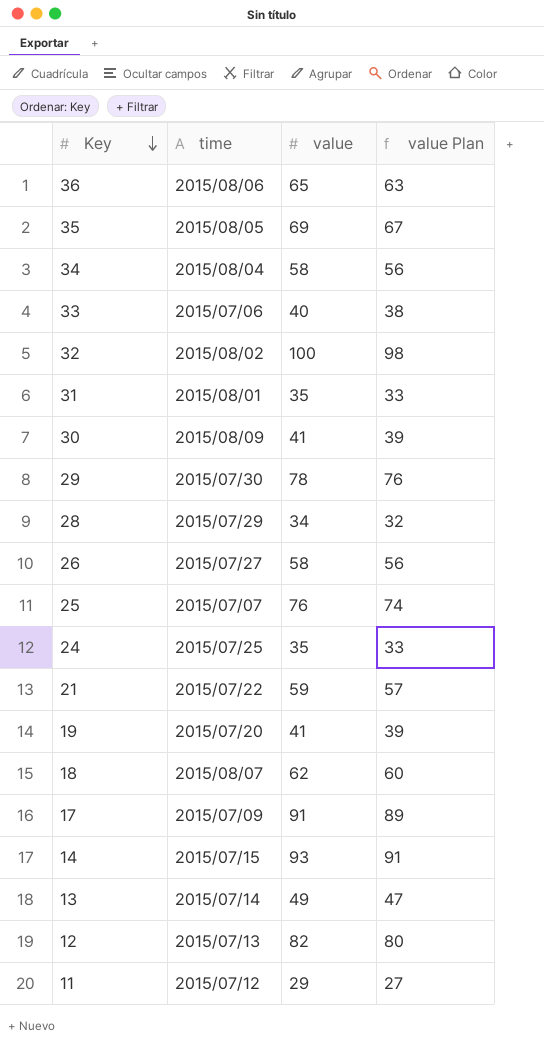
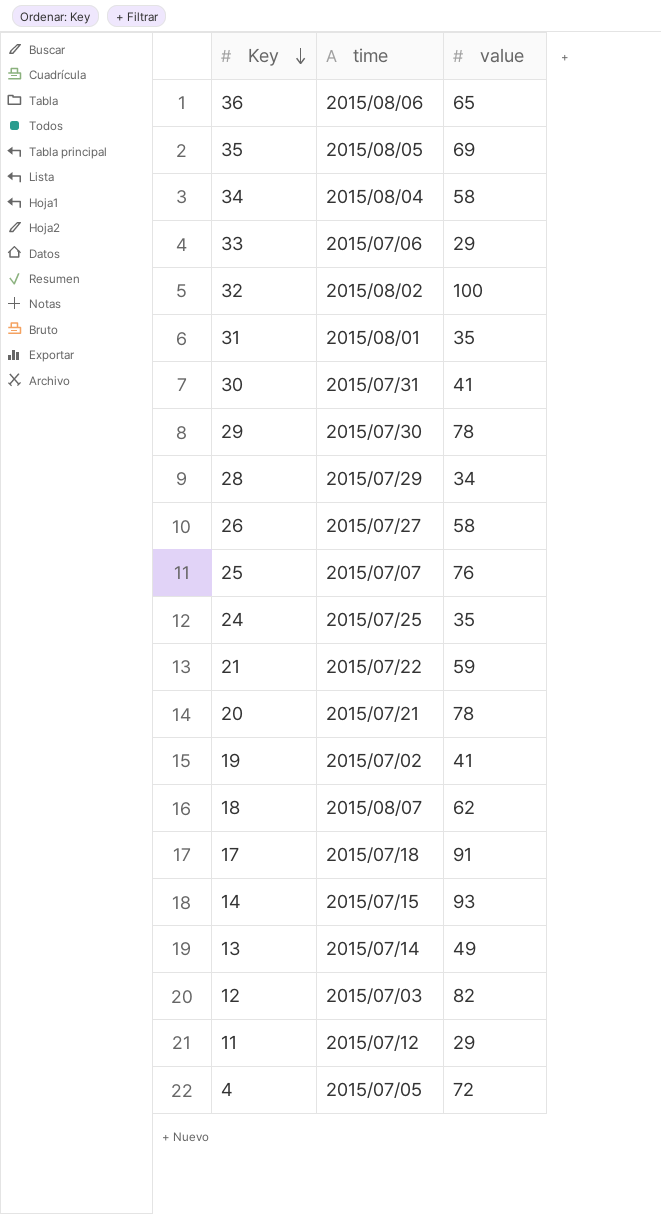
column value Plan | formula: [value] - 2 -> none
33 | value: 40 -> 29
30 | time: 2015/08/09 -> 2015/07/31
row 20: none -> 2015/07/21 | 78
19 | time: 2015/07/20 -> 2015/07/02
17 | time: 2015/07/09 -> 2015/07/18
12 | time: 2015/07/13 -> 2015/07/03
row 4: none -> 2015/07/05 | 72

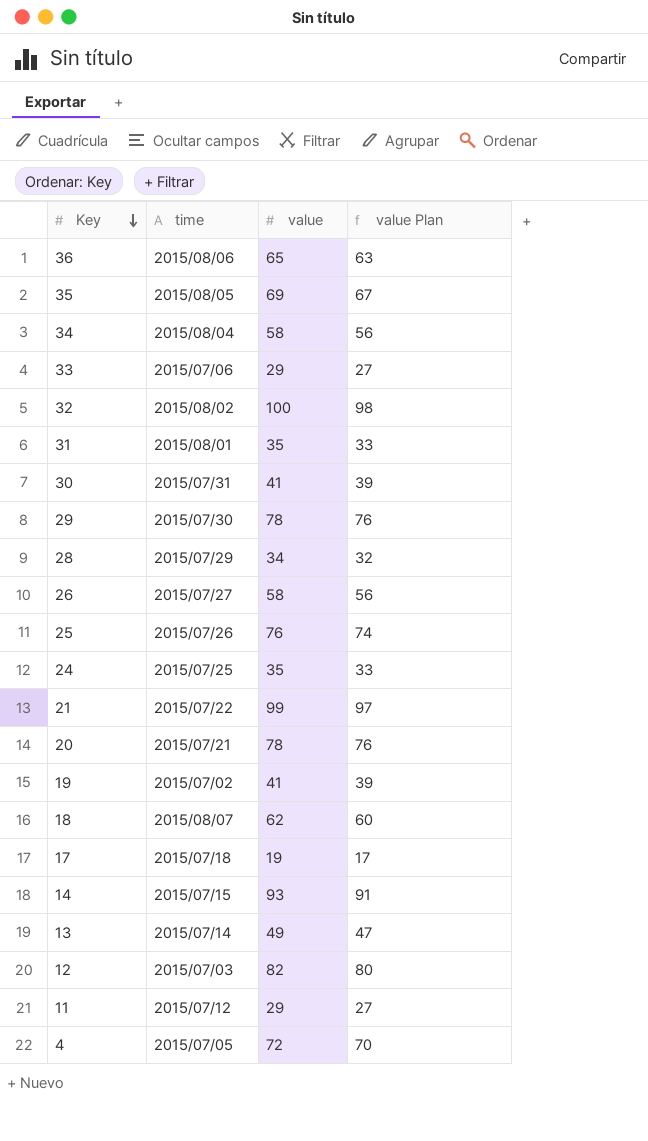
column value Plan | formula: none -> [value] - 2
25 | time: 2015/07/07 -> 2015/07/26
21 | value: 59 -> 99
17 | value: 91 -> 19

